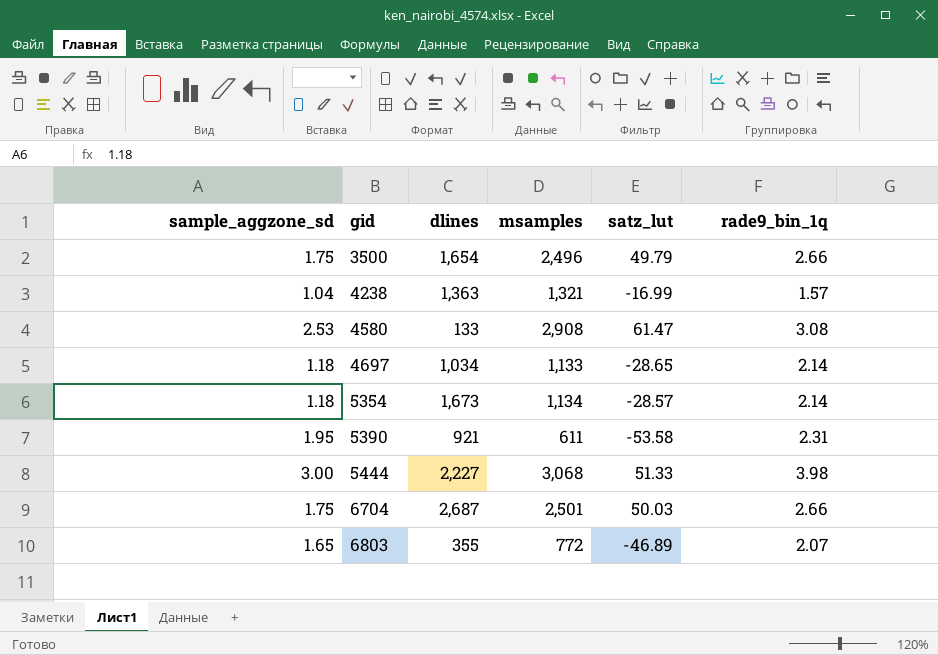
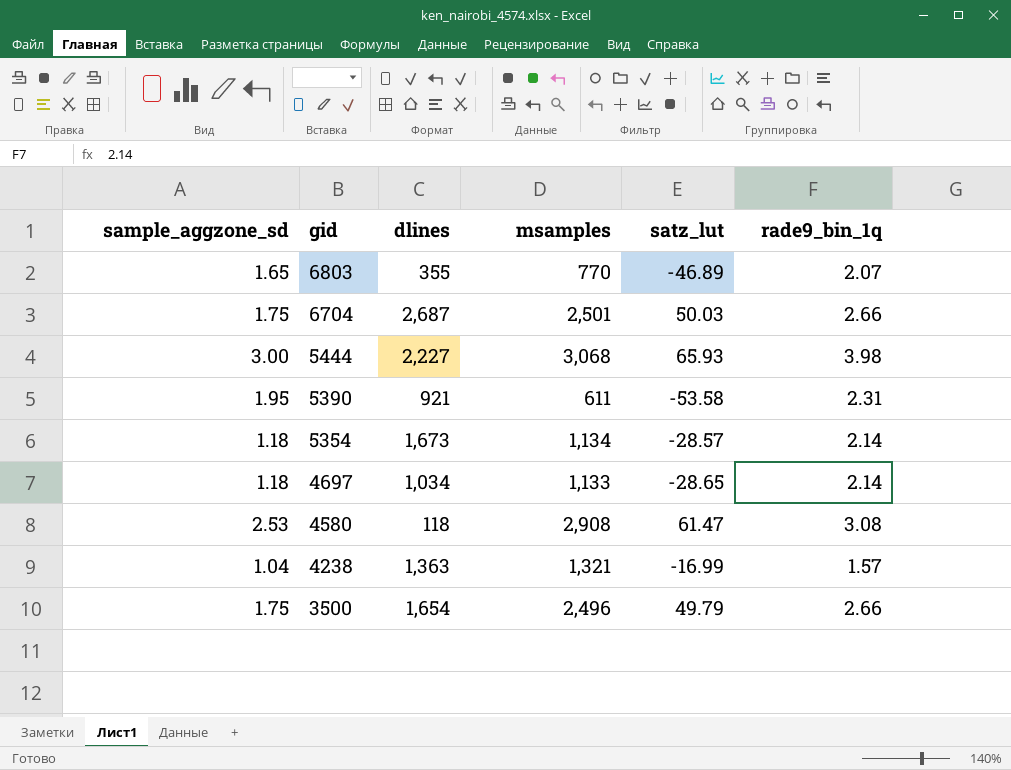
row order: gid ascending -> gid descending
6803 | msamples: 772 -> 770
5444 | satz_lut: 51.33 -> 65.93
4580 | dlines: 133 -> 118

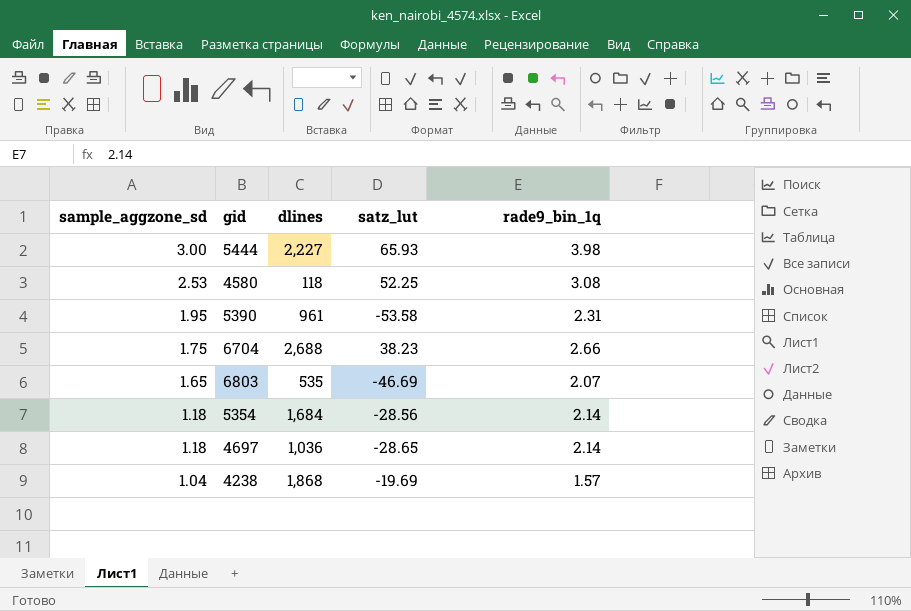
row order: gid descending -> sample_aggzone_sd descending
column msamples | position: 4 -> none
row 3500: 1.75 | 1,654 | 2,496 | 49.79 | 2.66 -> none
4580 | satz_lut: 61.47 -> 52.25
5390 | dlines: 921 -> 961
6704 | dlines: 2,687 -> 2,688
6704 | satz_lut: 50.03 -> 38.23
6803 | dlines: 355 -> 535
6803 | satz_lut: -46.89 -> -46.69
5354 | dlines: 1,673 -> 1,684
5354 | satz_lut: -28.57 -> -28.56
4697 | dlines: 1,034 -> 1,036
4238 | dlines: 1,363 -> 1,868
4238 | satz_lut: -16.99 -> -19.69

